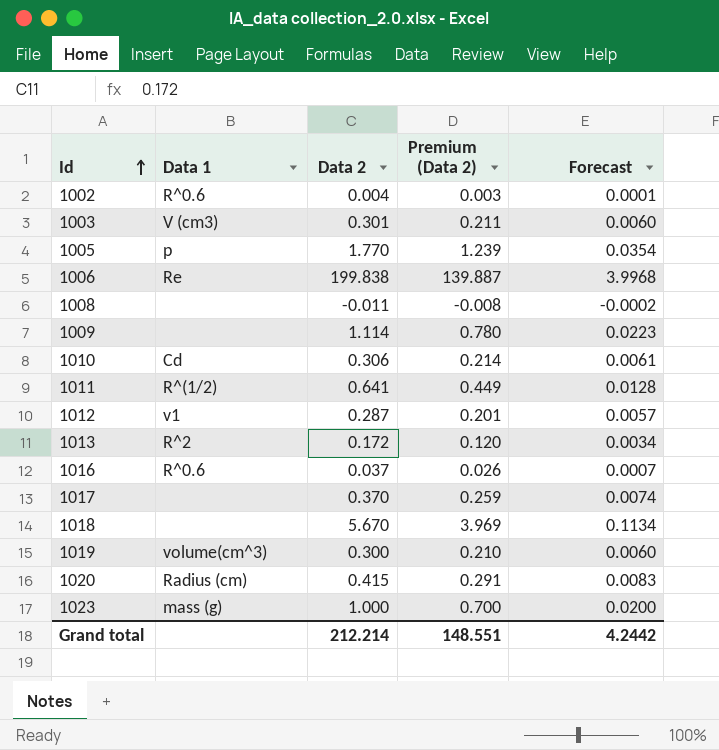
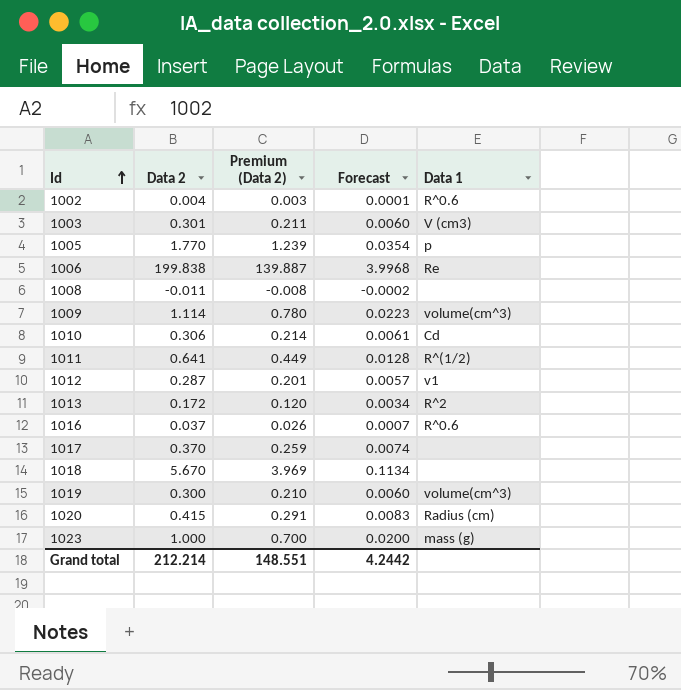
column Data 1 | position: 2 -> 5
1009 | Data 1: none -> volume(cm^3)

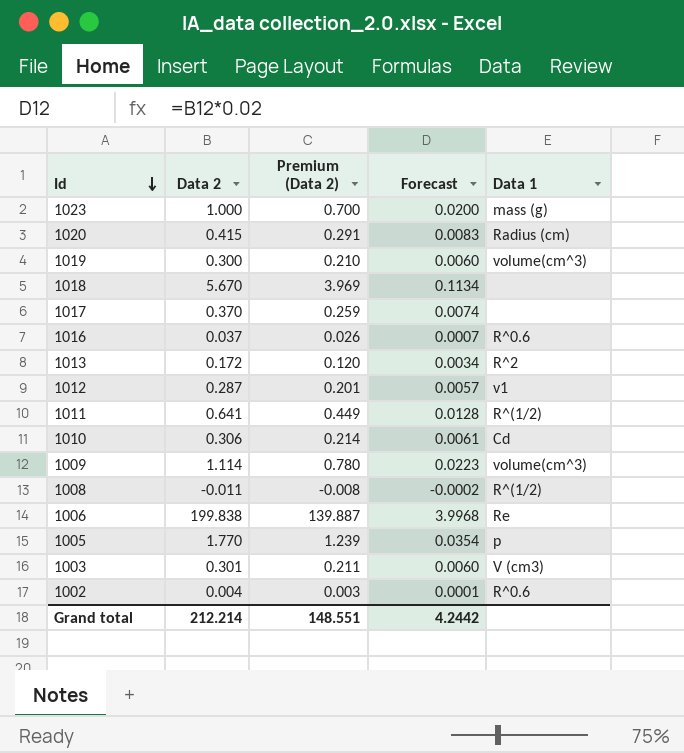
row order: Id ascending -> Id descending
1008 | Data 1: none -> R^(1/2)

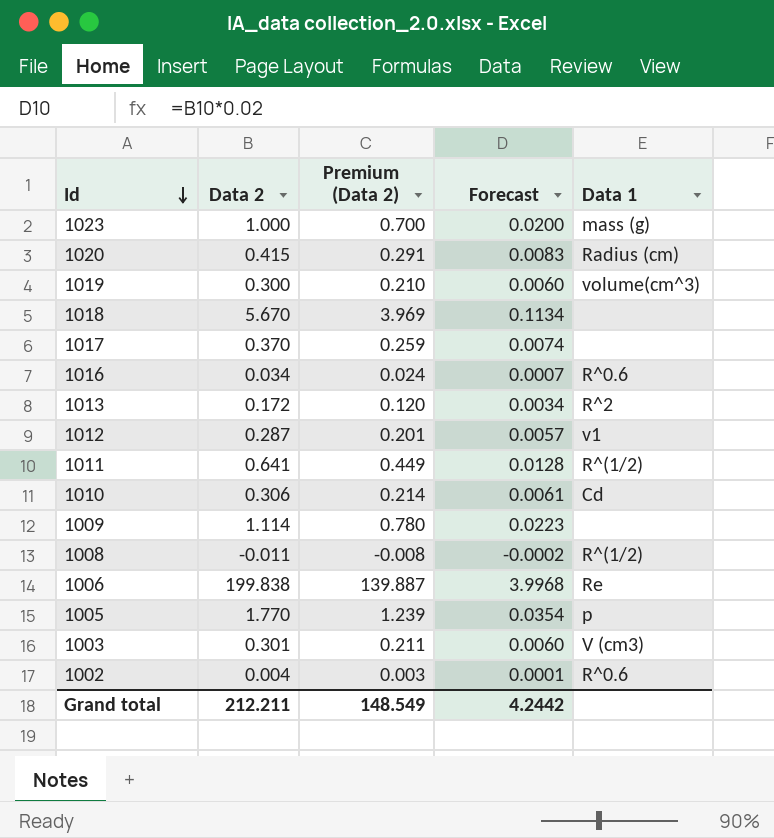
1016 | Data 2: 0.037 -> 0.034
1016 | Premium (Data 2): 0.026 -> 0.024
1009 | Data 1: volume(cm^3) -> none
Grand total | Data 2: 212.214 -> 212.211
Grand total | Premium (Data 2): 148.551 -> 148.549

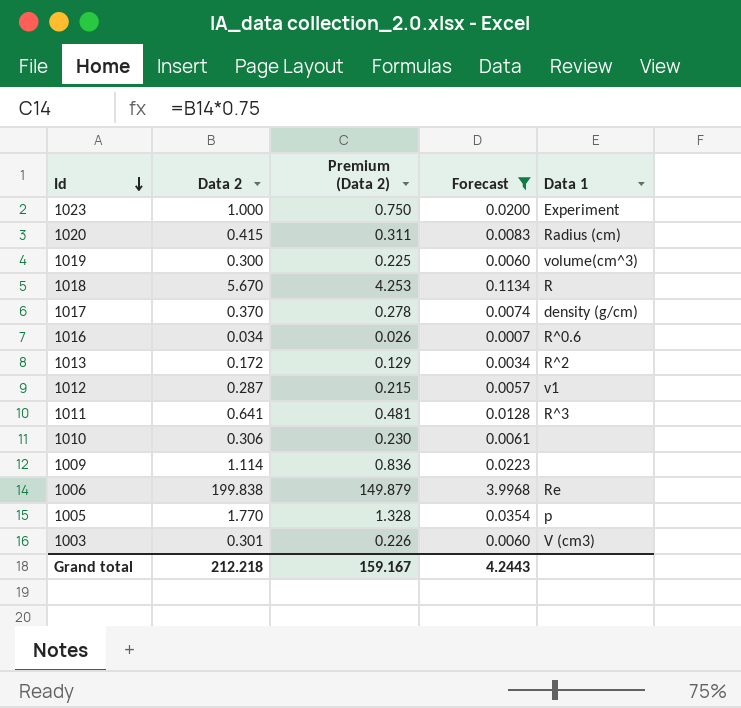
filter: none -> Forecast >= 0.0007
column Premium (Data 2) | formula: [Data 2] * 0.7 -> [Data 2] * 0.75
1023 | Data 1: mass (g) -> Experiment
1018 | Data 1: none -> R
1017 | Data 1: none -> density (g/cm)
1011 | Data 1: R^(1/2) -> R^3
1010 | Data 1: Cd -> none
Grand total | Data 2: 212.211 -> 212.218
Grand total | Premium (Data 2): 148.549 -> 159.167
Grand total | Forecast: 4.2442 -> 4.2443

